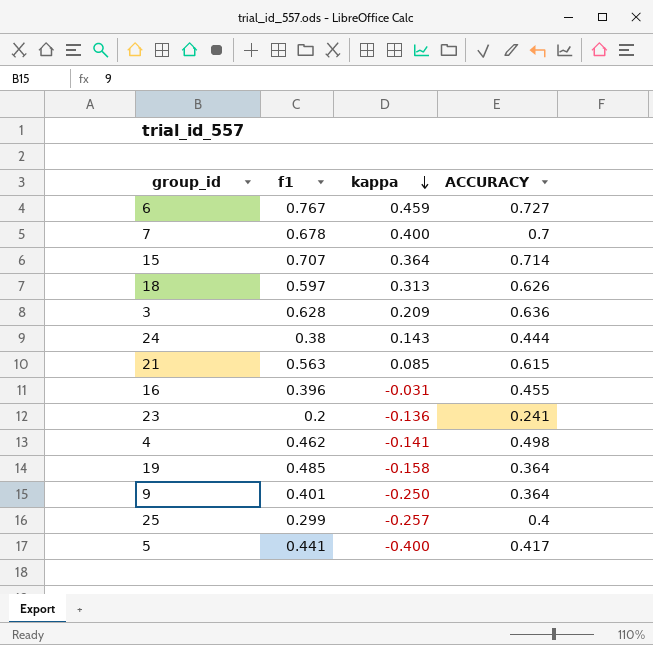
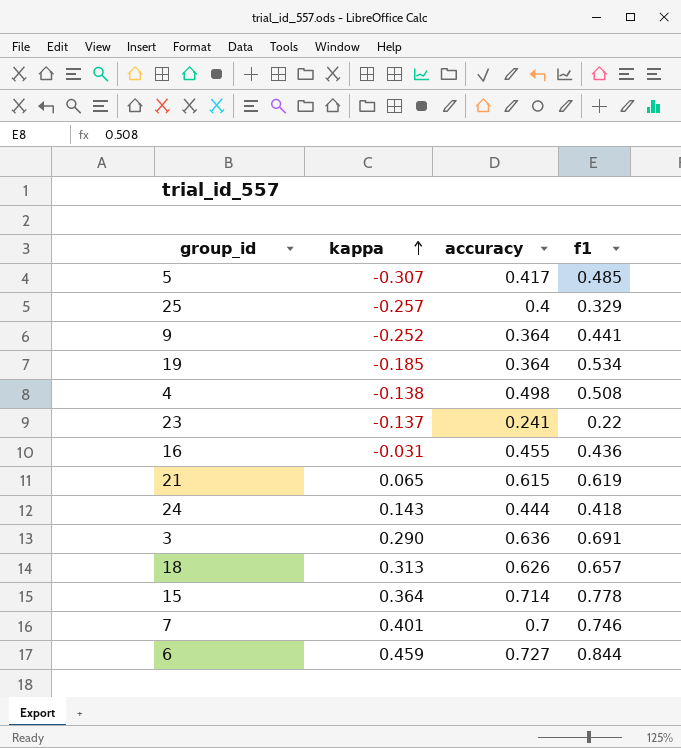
row order: kappa descending -> kappa ascending
column name: ACCURACY -> accuracy
column f1 | position: 2 -> 4
5 | kappa: -0.400 -> -0.307
5 | f1: 0.441 -> 0.485
25 | f1: 0.299 -> 0.329
9 | kappa: -0.250 -> -0.252
9 | f1: 0.401 -> 0.441
19 | kappa: -0.158 -> -0.185
19 | f1: 0.485 -> 0.534
4 | kappa: -0.141 -> -0.138
4 | f1: 0.462 -> 0.508
23 | kappa: -0.136 -> -0.137
23 | f1: 0.2 -> 0.22
16 | f1: 0.396 -> 0.436
21 | kappa: 0.085 -> 0.065
21 | f1: 0.563 -> 0.619
24 | f1: 0.38 -> 0.418
3 | kappa: 0.209 -> 0.290
3 | f1: 0.628 -> 0.691
18 | f1: 0.597 -> 0.657
15 | f1: 0.707 -> 0.778
7 | kappa: 0.400 -> 0.401
7 | f1: 0.678 -> 0.746
6 | f1: 0.767 -> 0.844

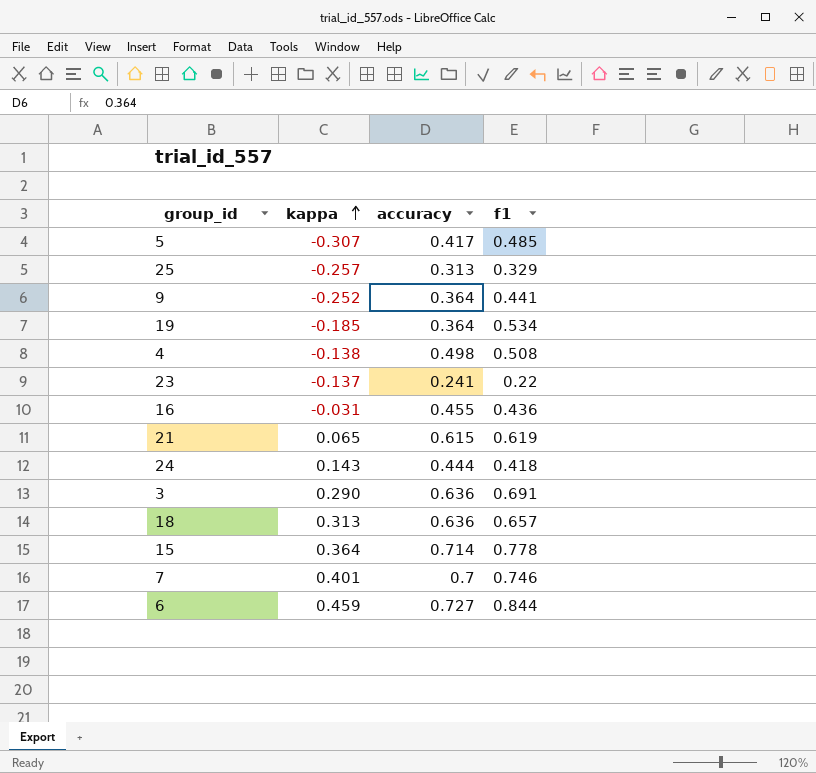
25 | accuracy: 0.4 -> 0.313
18 | accuracy: 0.626 -> 0.636

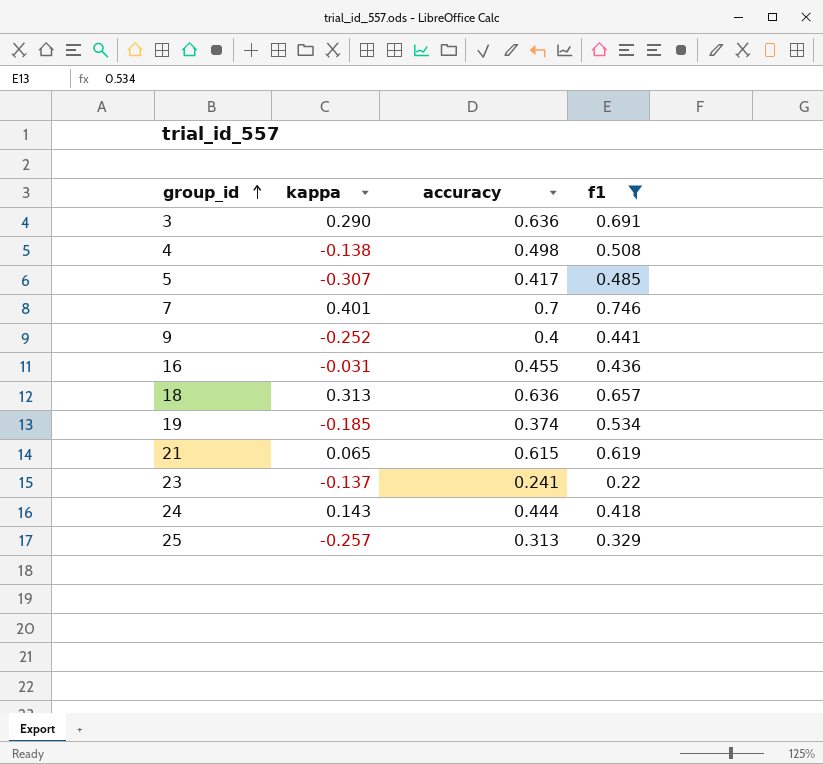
filter: none -> f1 <= 0.746
row order: kappa ascending -> group_id ascending
9 | accuracy: 0.364 -> 0.4
19 | accuracy: 0.364 -> 0.374

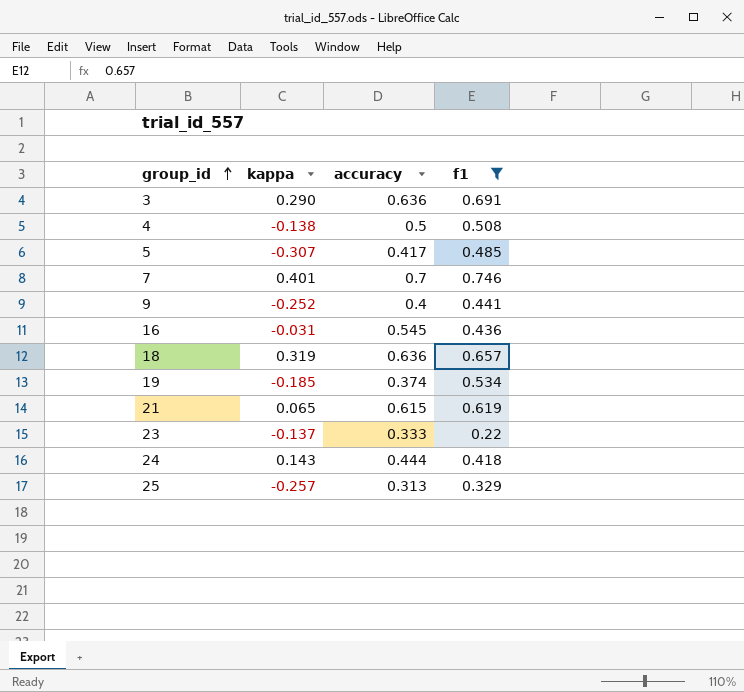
4 | accuracy: 0.498 -> 0.5
16 | accuracy: 0.455 -> 0.545
18 | kappa: 0.313 -> 0.319
23 | accuracy: 0.241 -> 0.333

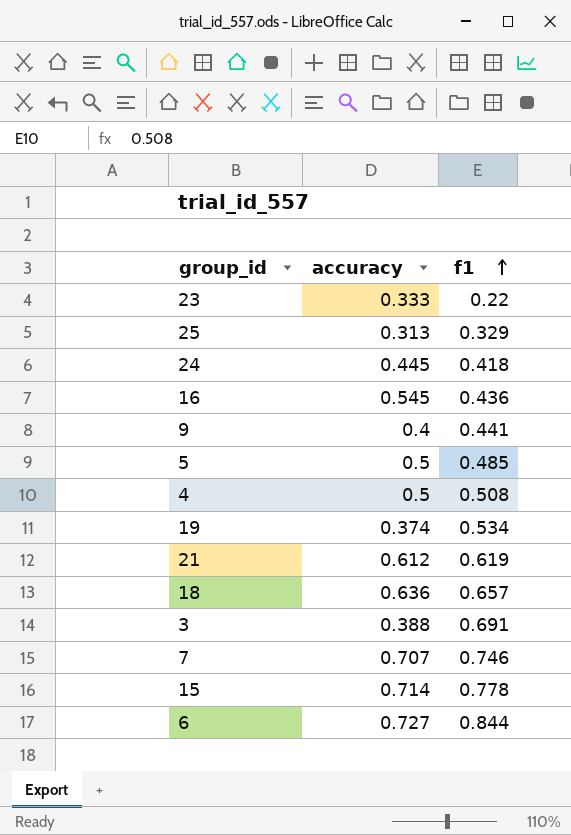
filter: f1 <= 0.746 -> none
row order: group_id ascending -> f1 ascending
column kappa | position: 2 -> none
24 | accuracy: 0.444 -> 0.445
5 | accuracy: 0.417 -> 0.5
21 | accuracy: 0.615 -> 0.612
3 | accuracy: 0.636 -> 0.388
7 | accuracy: 0.7 -> 0.707

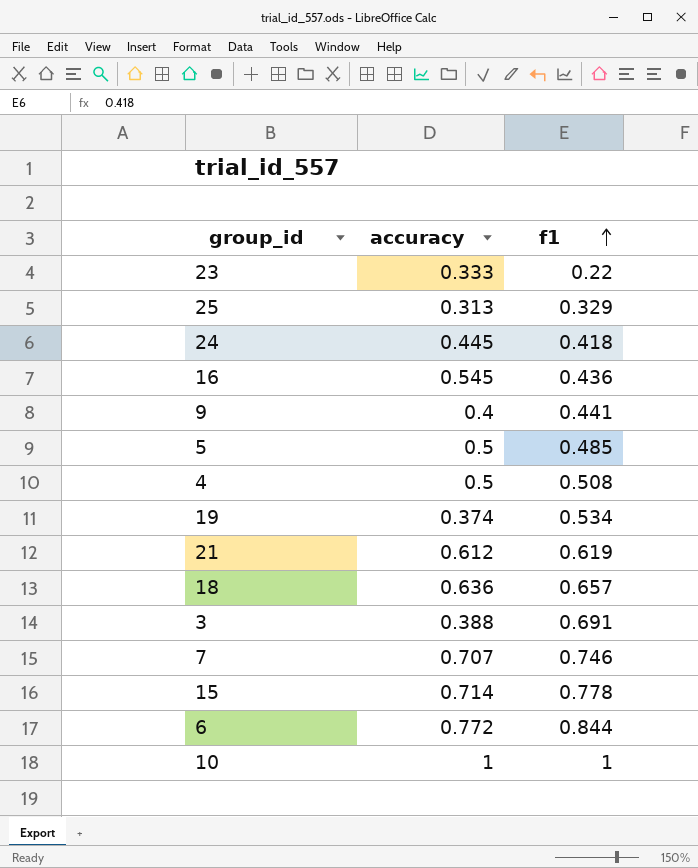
6 | accuracy: 0.727 -> 0.772
row 10: none -> 1 | 1

